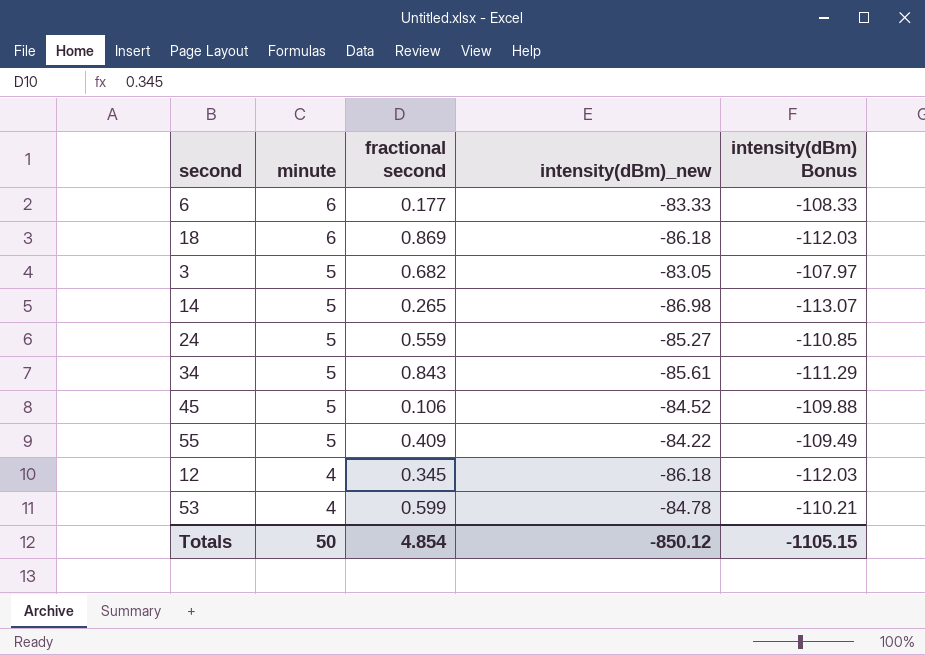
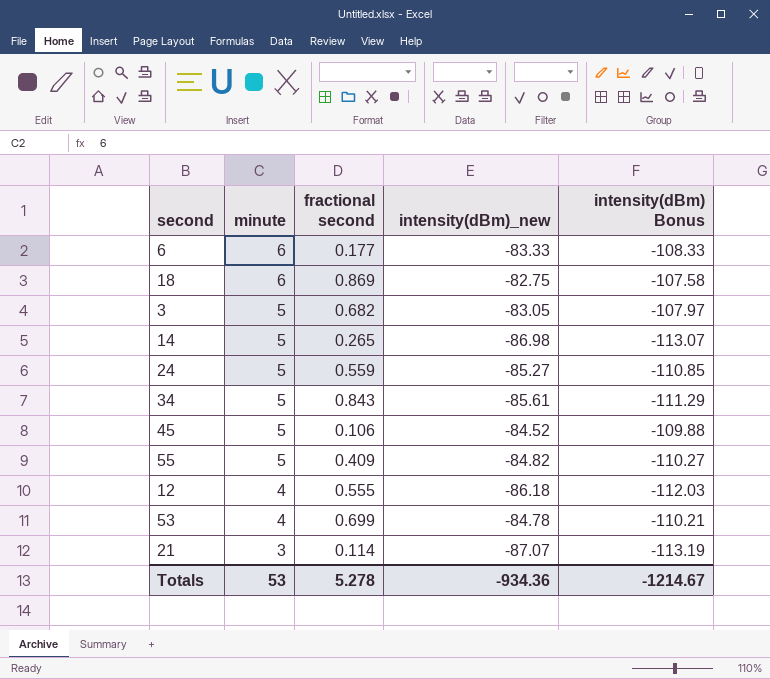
18 | intensity(dBm)_new: -86.18 -> -82.75
18 | intensity(dBm) Bonus: -112.03 -> -107.58
55 | intensity(dBm)_new: -84.22 -> -84.82
55 | intensity(dBm) Bonus: -109.49 -> -110.27
12 | fractional second: 0.345 -> 0.555
53 | fractional second: 0.599 -> 0.699
row 21: none -> 3 | 0.114 | -87.07 | -113.19
Totals | minute: 50 -> 53
Totals | fractional second: 4.854 -> 5.278
Totals | intensity(dBm)_new: -850.12 -> -934.36
Totals | intensity(dBm) Bonus: -1105.15 -> -1214.67

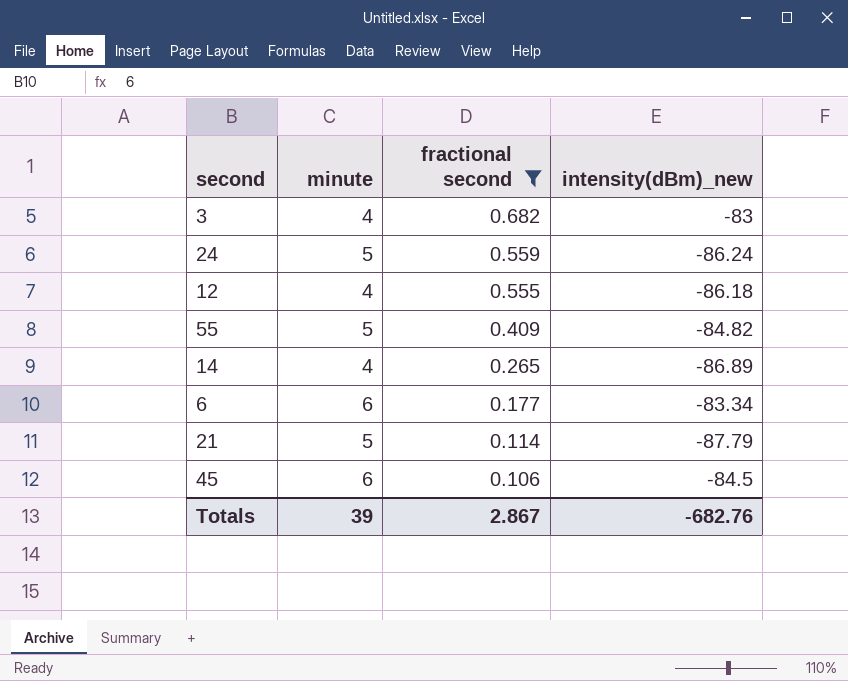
filter: none -> fractional second <= 0.682
row order: minute descending -> fractional second descending
column intensity(dBm) Bonus | formula: [intensity(dBm)_new] * 1.3 -> none
3 | minute: 5 -> 4
3 | intensity(dBm)_new: -83.05 -> -83
24 | intensity(dBm)_new: -85.27 -> -86.24
14 | minute: 5 -> 4
14 | intensity(dBm)_new: -86.98 -> -86.89
6 | intensity(dBm)_new: -83.33 -> -83.34
21 | minute: 3 -> 5
21 | intensity(dBm)_new: -87.07 -> -87.79
45 | minute: 5 -> 6
45 | intensity(dBm)_new: -84.52 -> -84.5
Totals | minute: 53 -> 39
Totals | fractional second: 5.278 -> 2.867
Totals | intensity(dBm)_new: -934.36 -> -682.76

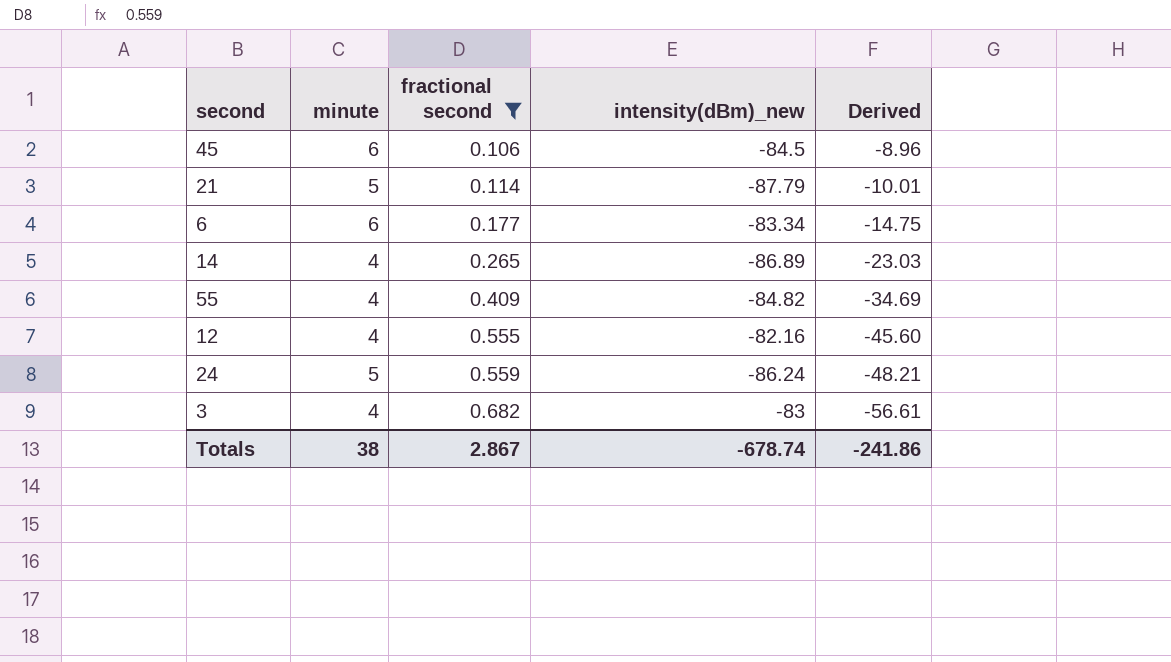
row order: fractional second descending -> fractional second ascending
column Derived | formula: none -> [fractional second] * [intensity(dBm)_new]
55 | minute: 5 -> 4
12 | intensity(dBm)_new: -86.18 -> -82.16
Totals | minute: 39 -> 38
Totals | intensity(dBm)_new: -682.76 -> -678.74

